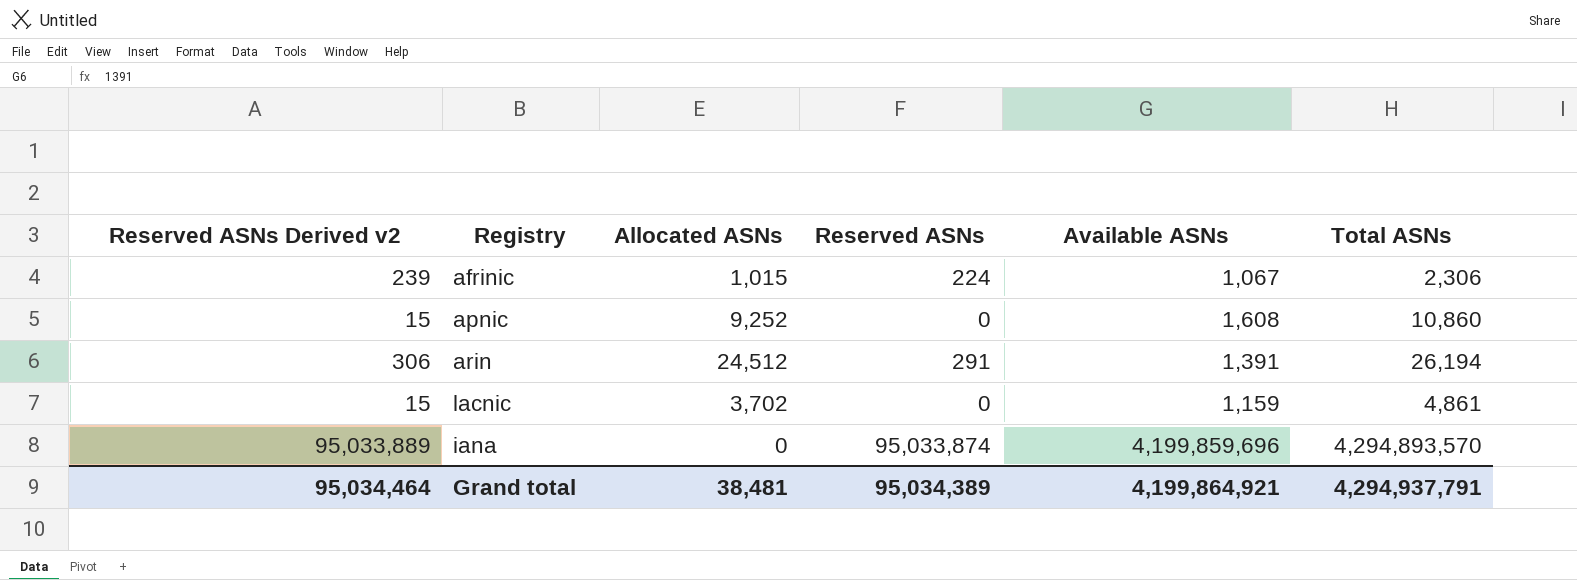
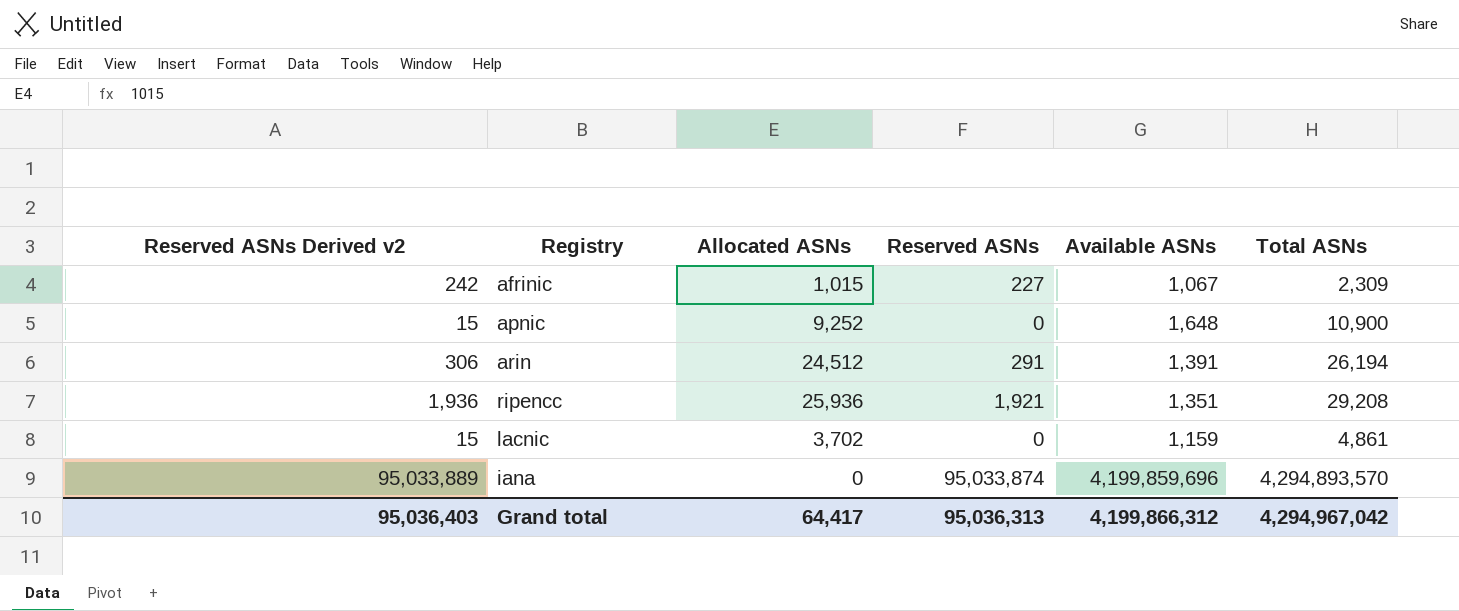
afrinic | Reserved ASNs Derived v2: 239 -> 242
afrinic | Reserved ASNs: 224 -> 227
afrinic | Total ASNs: 2,306 -> 2,309
apnic | Available ASNs: 1,608 -> 1,648
apnic | Total ASNs: 10,860 -> 10,900
row ripencc: none -> 1,936 | 25,936 | 1,921 | 1,351 | 29,208
Grand total | Reserved ASNs Derived v2: 95,034,464 -> 95,036,403
Grand total | Allocated ASNs: 38,481 -> 64,417
Grand total | Reserved ASNs: 95,034,389 -> 95,036,313
Grand total | Available ASNs: 4,199,864,921 -> 4,199,866,312
Grand total | Total ASNs: 4,294,937,791 -> 4,294,967,042

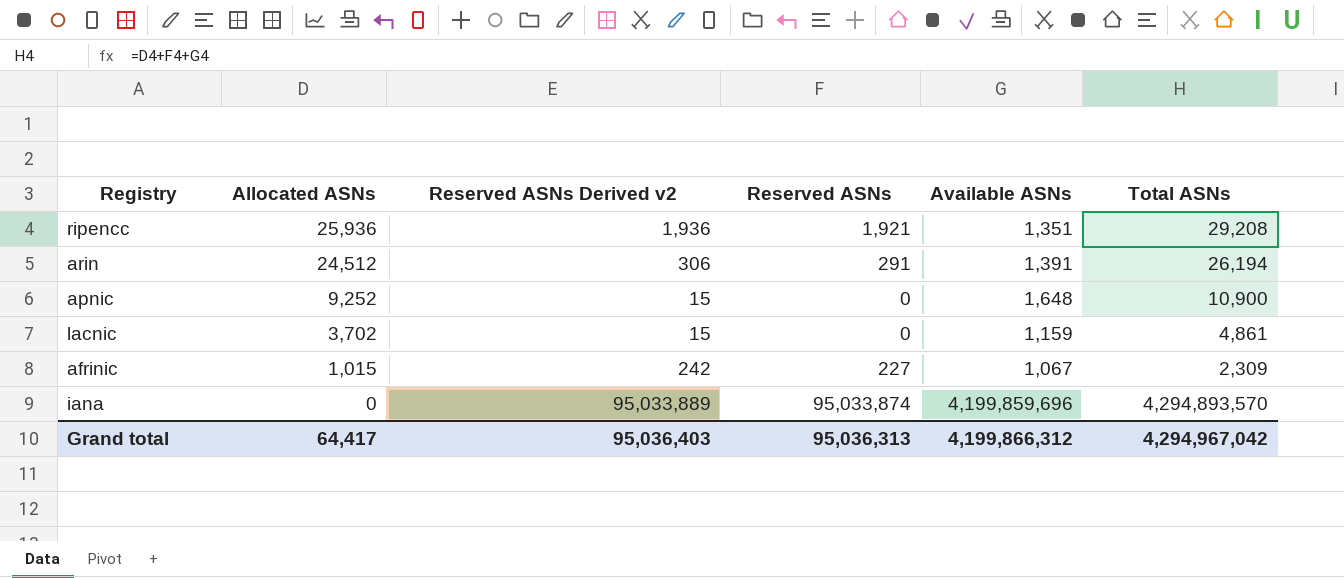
row order: none -> Allocated ASNs descending
column Reserved ASNs Derived v2 | position: 1 -> 3

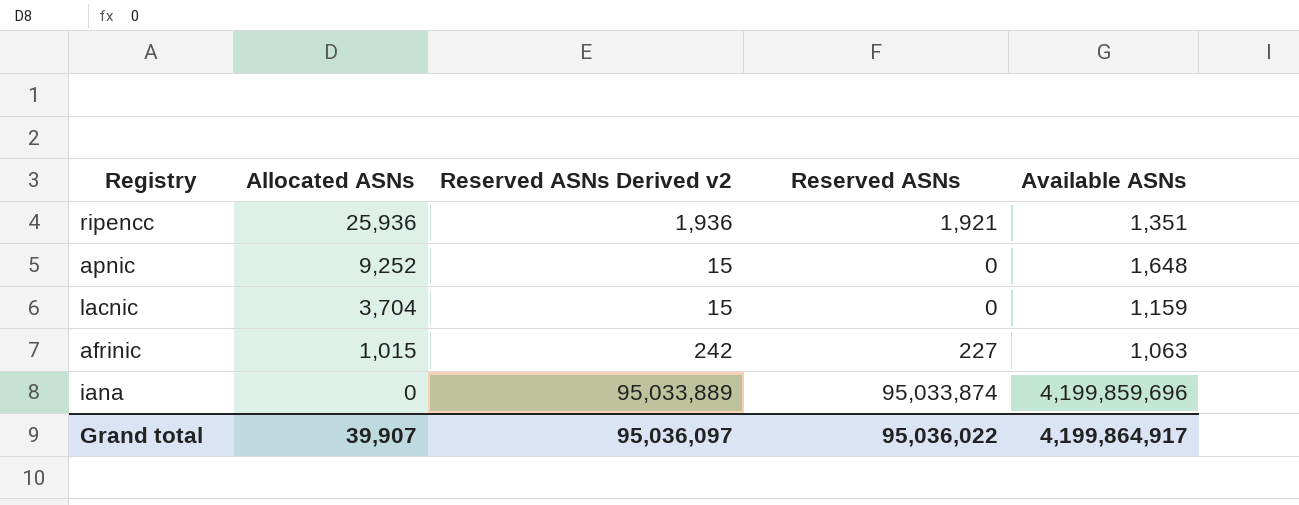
column Total ASNs | formula: [Allocated ASNs] + [Reserved ASNs] + [Available ASNs] -> none
row arin: 24,512 | 306 | 291 | 1,391 | 26,194 -> none
lacnic | Allocated ASNs: 3,702 -> 3,704
afrinic | Available ASNs: 1,067 -> 1,063
Grand total | Allocated ASNs: 64,417 -> 39,907
Grand total | Reserved ASNs Derived v2: 95,036,403 -> 95,036,097
Grand total | Reserved ASNs: 95,036,313 -> 95,036,022
Grand total | Available ASNs: 4,199,866,312 -> 4,199,864,917

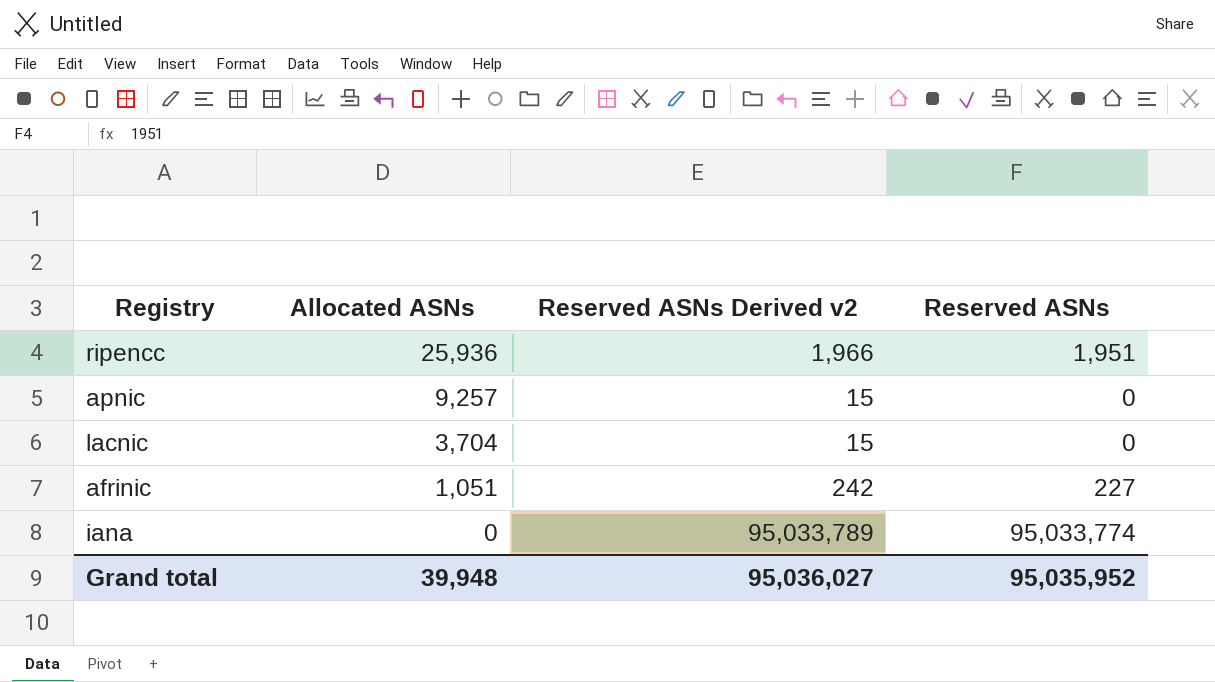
column Available ASNs | position: 5 -> none
ripencc | Reserved ASNs Derived v2: 1,936 -> 1,966
ripencc | Reserved ASNs: 1,921 -> 1,951
apnic | Allocated ASNs: 9,252 -> 9,257
afrinic | Allocated ASNs: 1,015 -> 1,051
iana | Reserved ASNs Derived v2: 95,033,889 -> 95,033,789
iana | Reserved ASNs: 95,033,874 -> 95,033,774
Grand total | Allocated ASNs: 39,907 -> 39,948
Grand total | Reserved ASNs Derived v2: 95,036,097 -> 95,036,027
Grand total | Reserved ASNs: 95,036,022 -> 95,035,952

